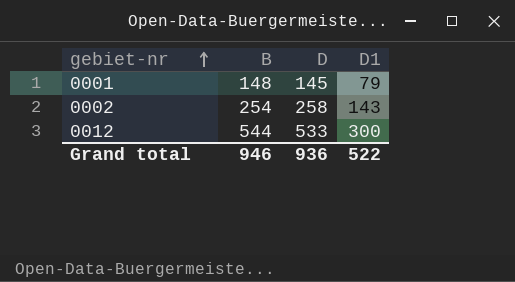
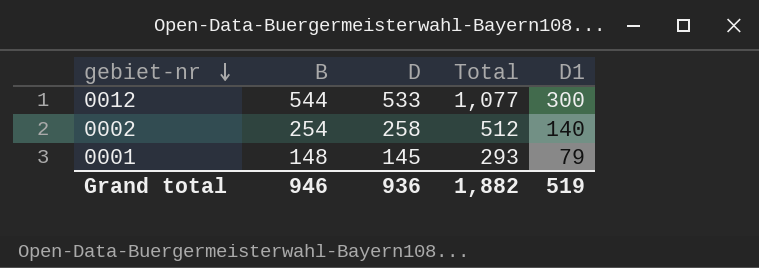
row order: gebiet-nr ascending -> gebiet-nr descending
column Total | formula: none -> [B] + [D]
0002 | D1: 143 -> 140
Grand total | D1: 522 -> 519

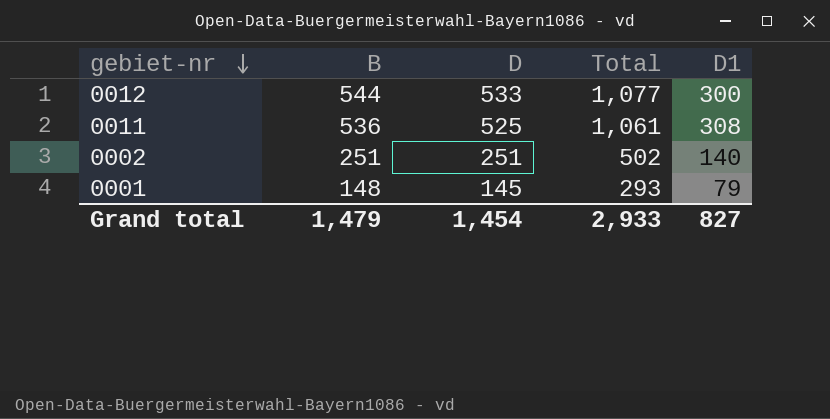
row 0011: none -> 536 | 525 | 1,061 | 308
0002 | B: 254 -> 251
0002 | D: 258 -> 251
0002 | Total: 512 -> 502
Grand total | B: 946 -> 1,479
Grand total | D: 936 -> 1,454
Grand total | Total: 1,882 -> 2,933
Grand total | D1: 519 -> 827

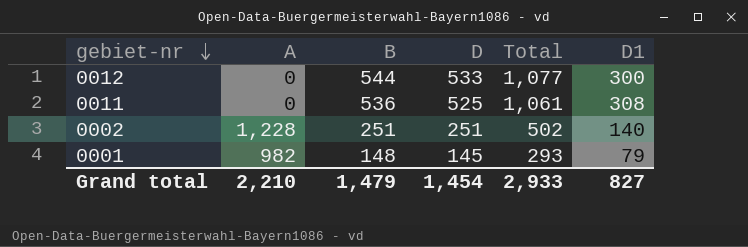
column A | position: none -> 2

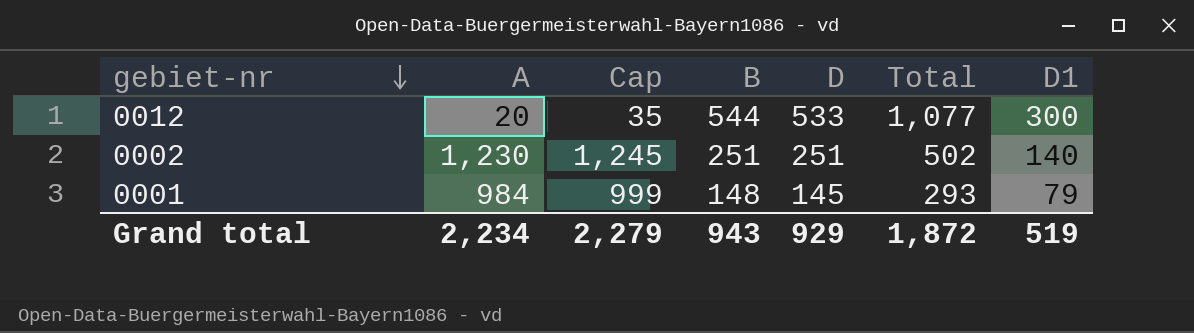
column Cap | formula: none -> [A] + 15
row 0011: 0 | 536 | 525 | 1,061 | 308 -> none
0012 | A: 0 -> 20
0002 | A: 1,228 -> 1,230
0001 | A: 982 -> 984
Grand total | A: 2,210 -> 2,234
Grand total | B: 1,479 -> 943
Grand total | D: 1,454 -> 929
Grand total | Total: 2,933 -> 1,872
Grand total | D1: 827 -> 519

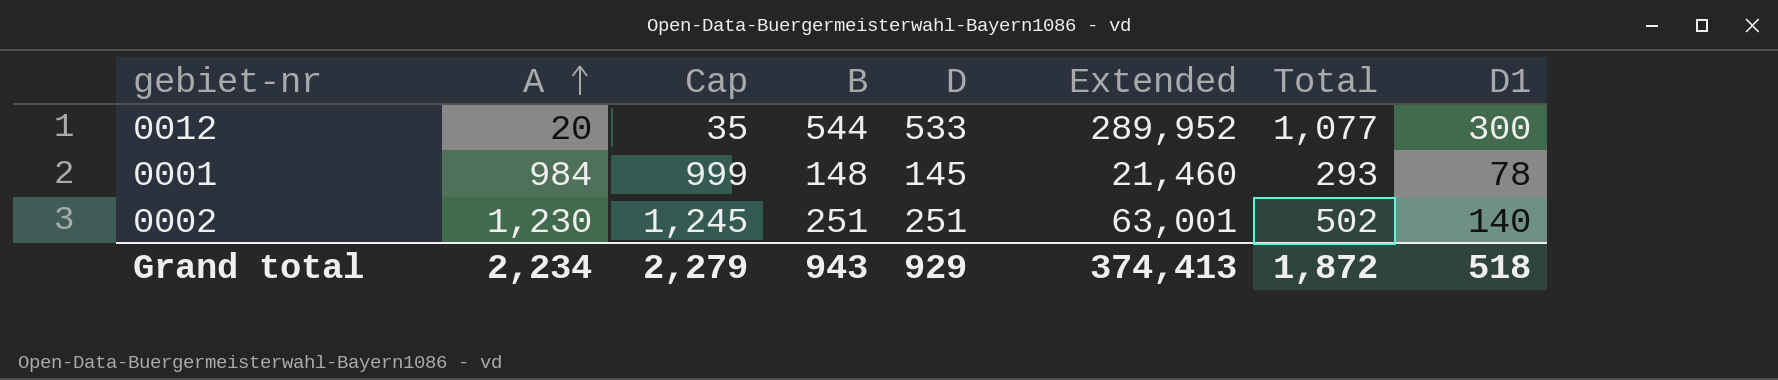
row order: gebiet-nr descending -> A ascending
column Extended | formula: none -> [B] * [D]
0001 | D1: 79 -> 78
Grand total | D1: 519 -> 518

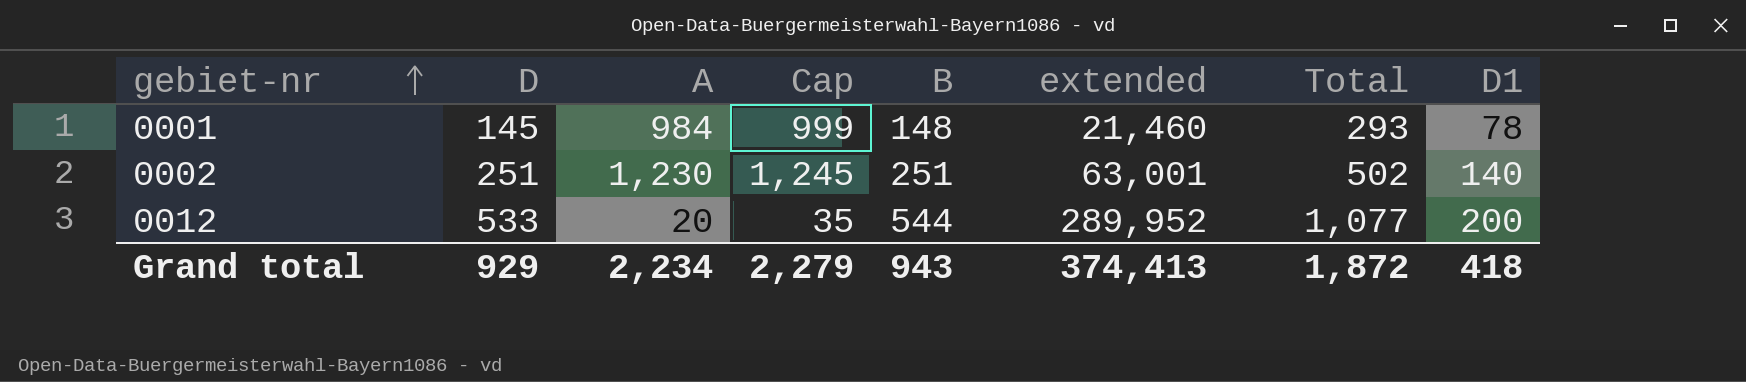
row order: A ascending -> gebiet-nr ascending
column D | position: 5 -> 2
column name: Extended -> extended
0012 | D1: 300 -> 200
Grand total | D1: 518 -> 418

